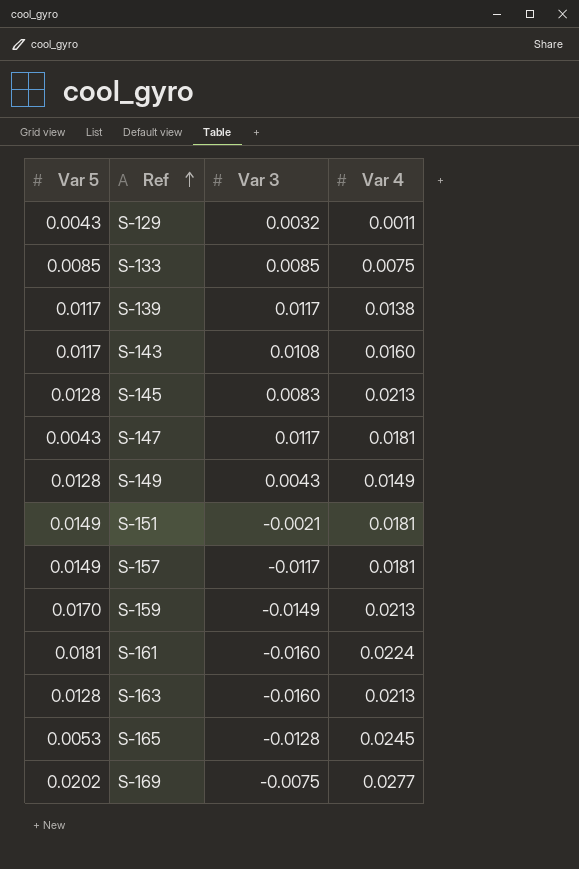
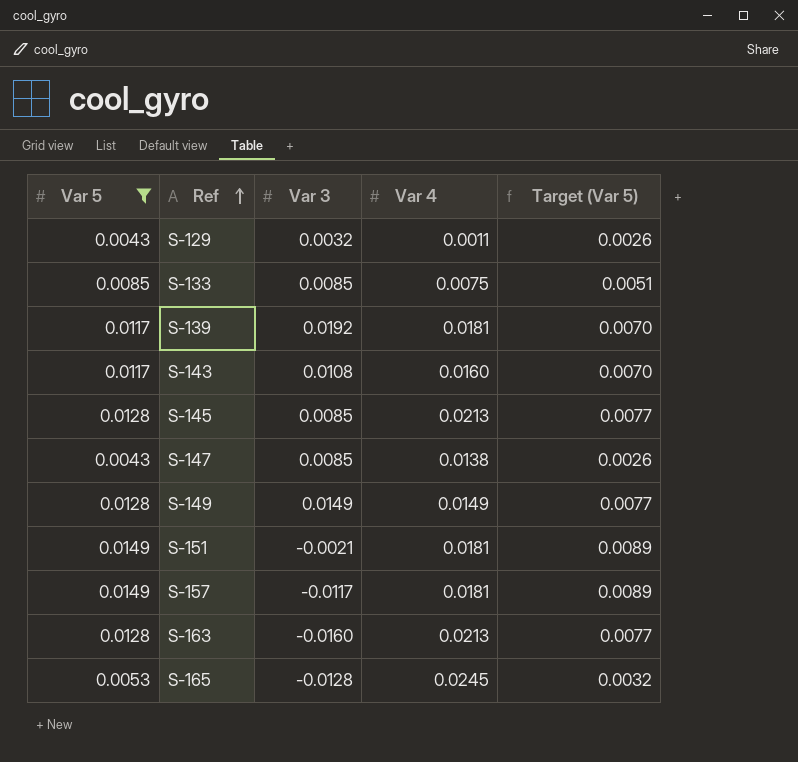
filter: none -> Var 5 <= 0.0149
column Target (Var 5) | formula: none -> [Var 5] * 0.6
S-139 | Var 3: 0.0117 -> 0.0192
S-139 | Var 4: 0.0138 -> 0.0181
S-145 | Var 3: 0.0083 -> 0.0085
S-147 | Var 3: 0.0117 -> 0.0085
S-147 | Var 4: 0.0181 -> 0.0138
S-149 | Var 3: 0.0043 -> 0.0149

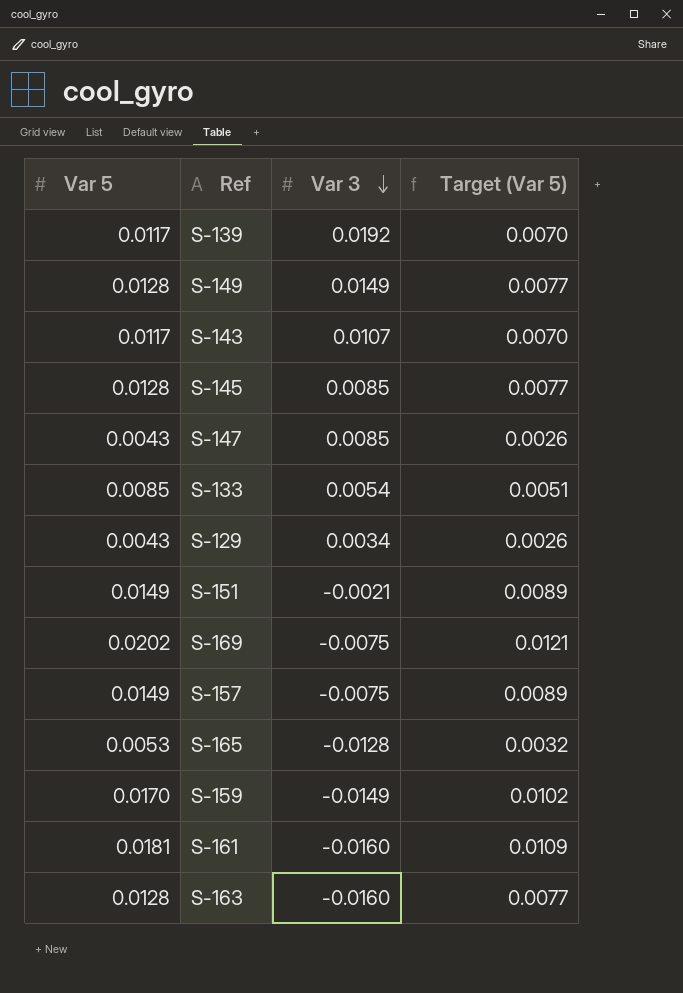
filter: Var 5 <= 0.0149 -> none
row order: Ref ascending -> Var 3 descending
column Var 4 | position: 4 -> none
S-143 | Var 3: 0.0108 -> 0.0107
S-133 | Var 3: 0.0085 -> 0.0054
S-129 | Var 3: 0.0032 -> 0.0034
S-157 | Var 3: -0.0117 -> -0.0075

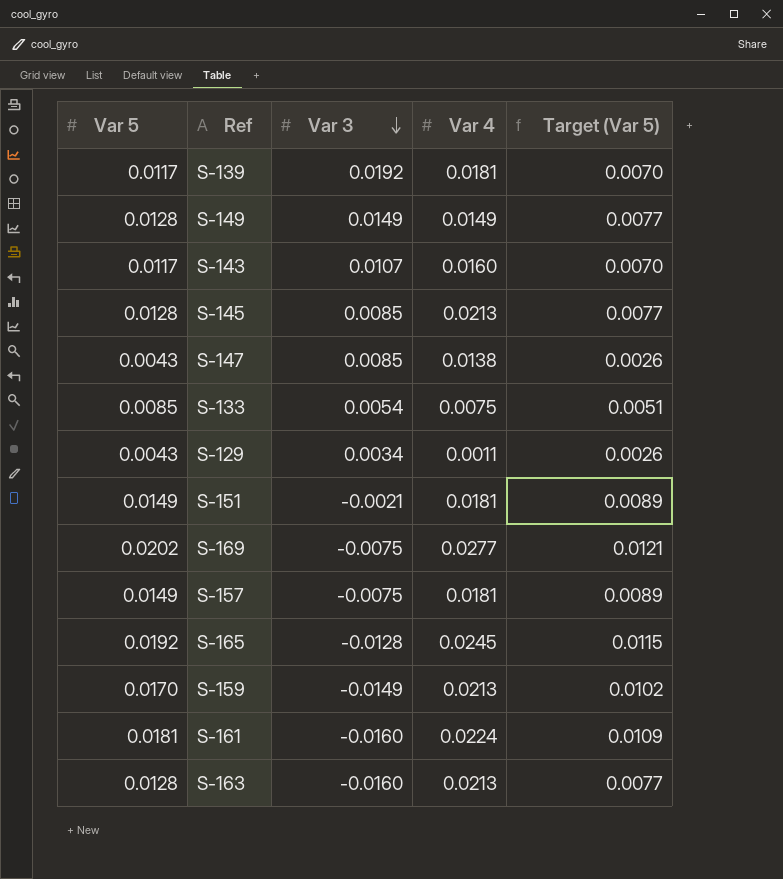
column Var 4 | position: none -> 4
S-165 | Var 5: 0.0053 -> 0.0192
S-165 | Target (Var 5): 0.0032 -> 0.0115

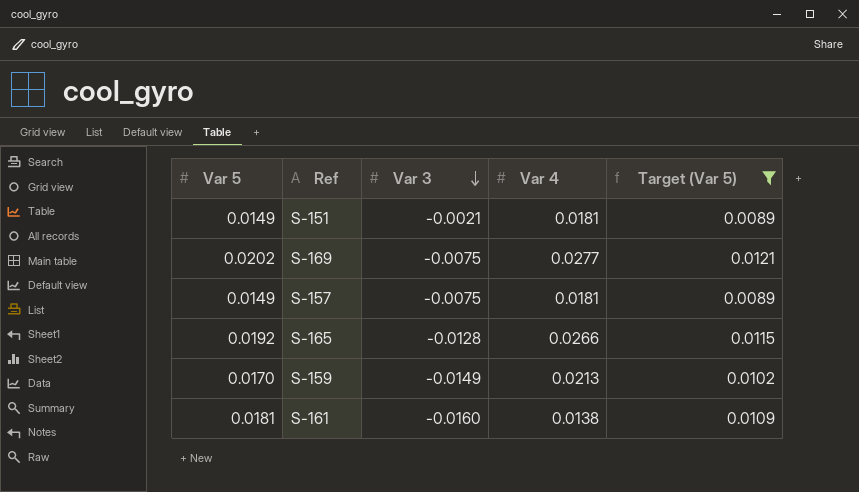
filter: none -> Target (Var 5) >= 0.0089
S-165 | Var 4: 0.0245 -> 0.0266
S-161 | Var 4: 0.0224 -> 0.0138

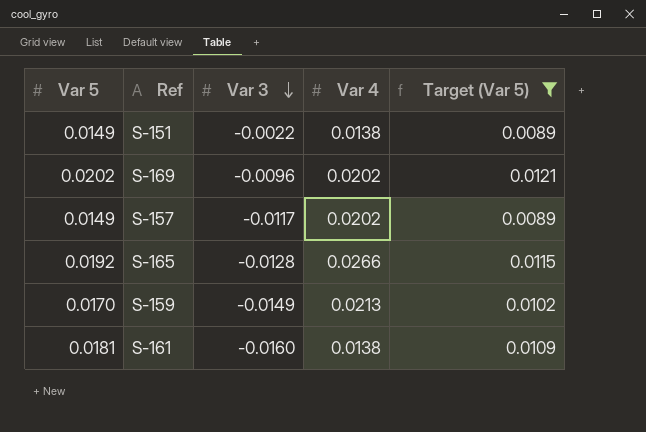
S-151 | Var 3: -0.0021 -> -0.0022
S-151 | Var 4: 0.0181 -> 0.0138
S-169 | Var 3: -0.0075 -> -0.0096
S-169 | Var 4: 0.0277 -> 0.0202
S-157 | Var 3: -0.0075 -> -0.0117
S-157 | Var 4: 0.0181 -> 0.0202

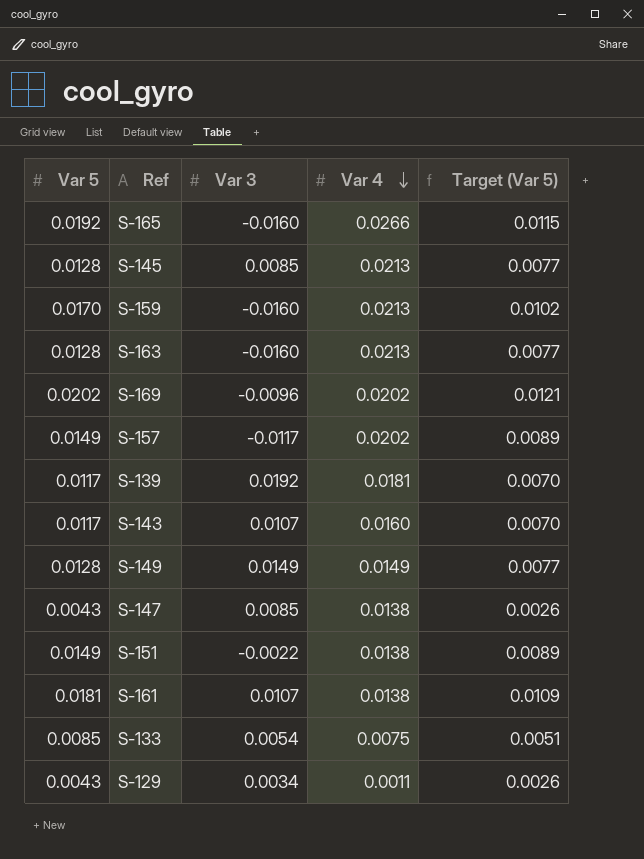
filter: Target (Var 5) >= 0.0089 -> none
row order: Var 3 descending -> Var 4 descending
S-165 | Var 3: -0.0128 -> -0.0160
S-159 | Var 3: -0.0149 -> -0.0160
S-161 | Var 3: -0.0160 -> 0.0107

